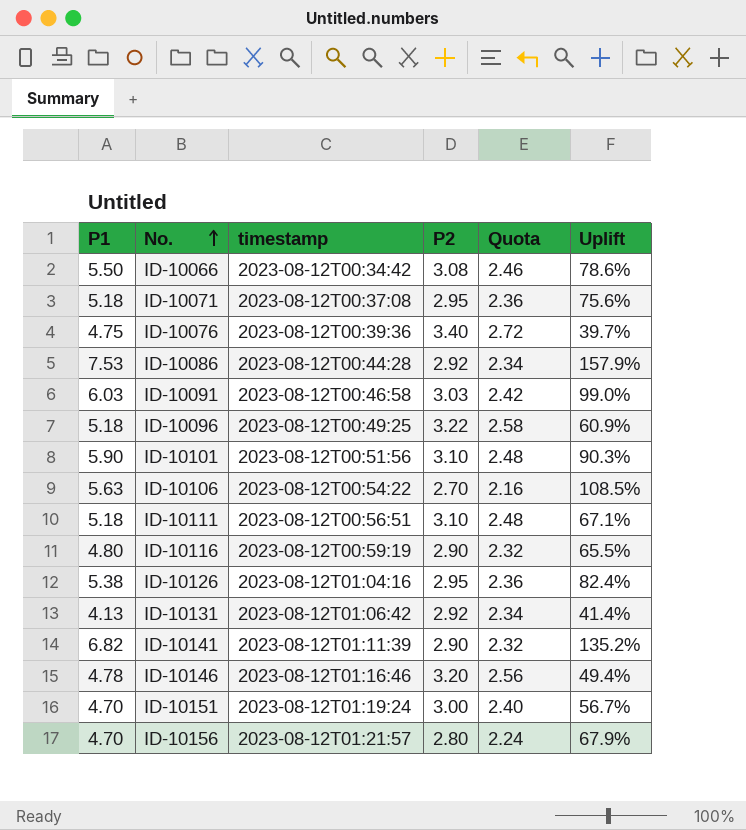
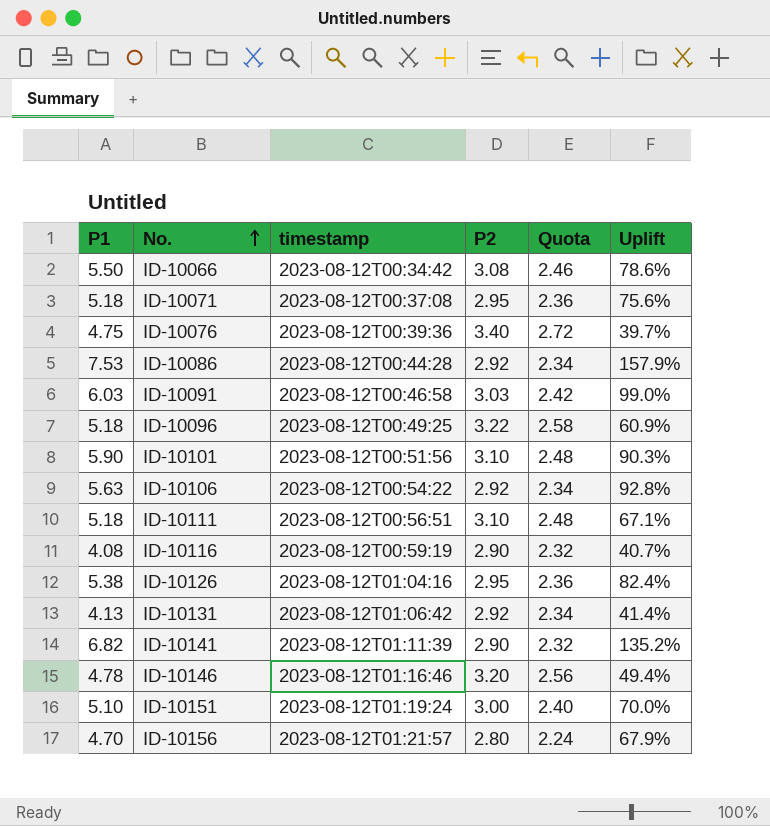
ID-10106 | P2: 2.70 -> 2.92
ID-10106 | Quota: 2.16 -> 2.34
ID-10106 | Uplift: 108.5% -> 92.8%
ID-10116 | P1: 4.80 -> 4.08
ID-10116 | Uplift: 65.5% -> 40.7%
ID-10151 | P1: 4.70 -> 5.10
ID-10151 | Uplift: 56.7% -> 70.0%

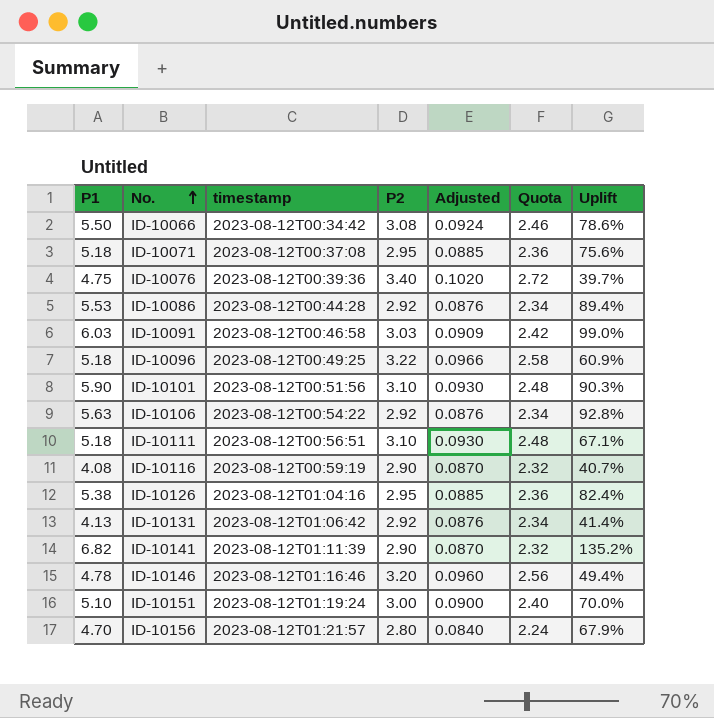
column Adjusted | formula: none -> [P2] * 0.03
ID-10086 | P1: 7.53 -> 5.53
ID-10086 | Uplift: 157.9% -> 89.4%

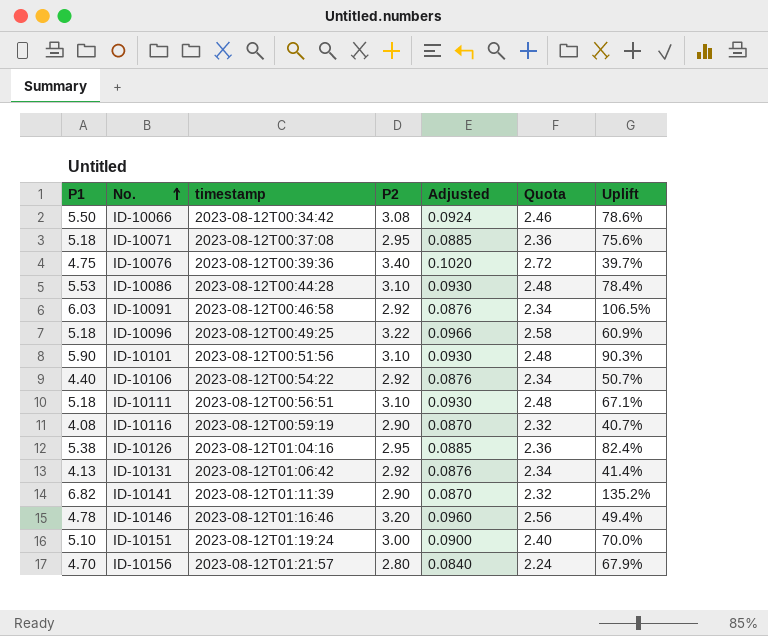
ID-10086 | P2: 2.92 -> 3.10
ID-10086 | Adjusted: 0.0876 -> 0.0930
ID-10086 | Quota: 2.34 -> 2.48
ID-10086 | Uplift: 89.4% -> 78.4%
ID-10091 | P2: 3.03 -> 2.92
ID-10091 | Adjusted: 0.0909 -> 0.0876
ID-10091 | Quota: 2.42 -> 2.34
ID-10091 | Uplift: 99.0% -> 106.5%
ID-10106 | P1: 5.63 -> 4.40
ID-10106 | Uplift: 92.8% -> 50.7%

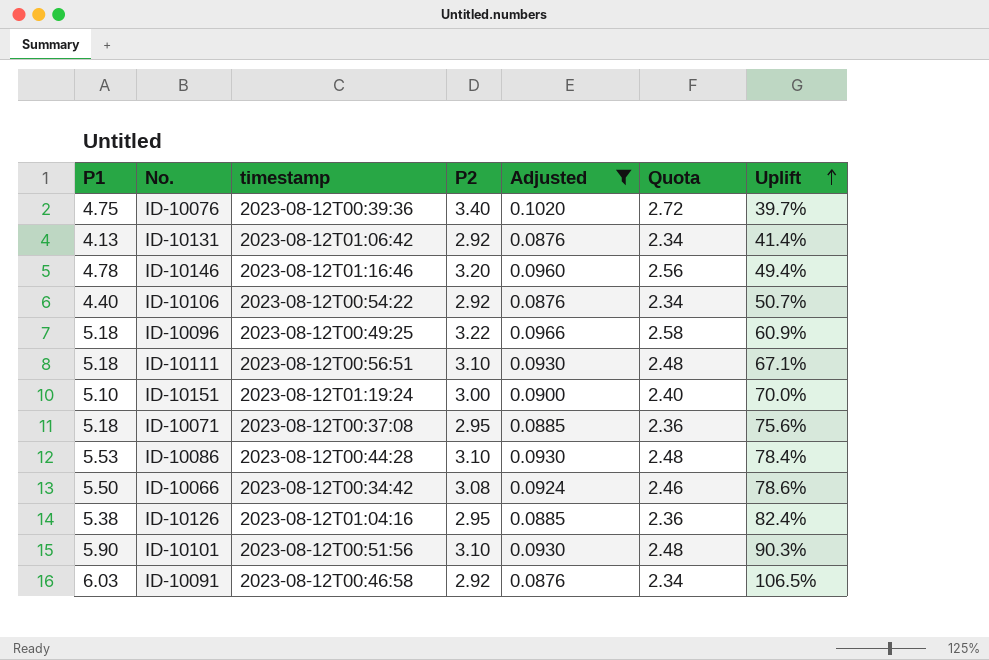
filter: none -> Adjusted >= 0.0876
row order: No. ascending -> Uplift ascending

